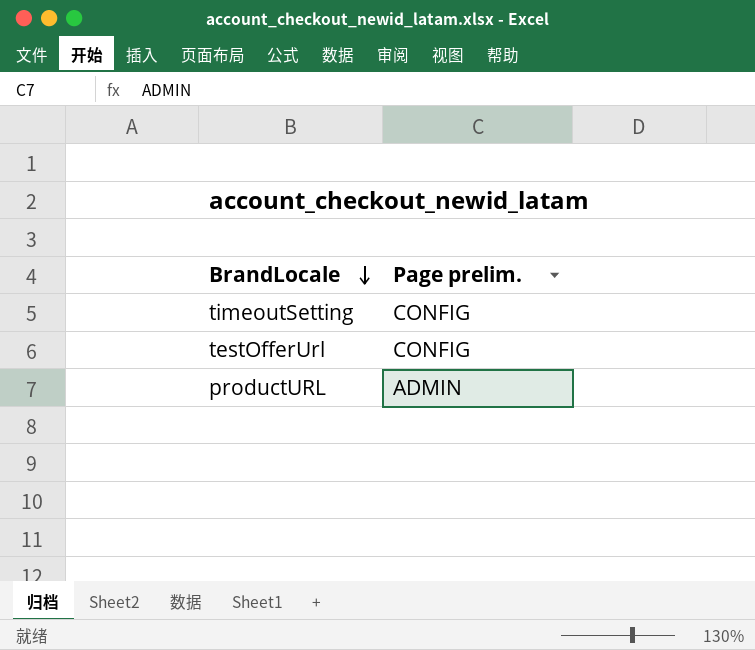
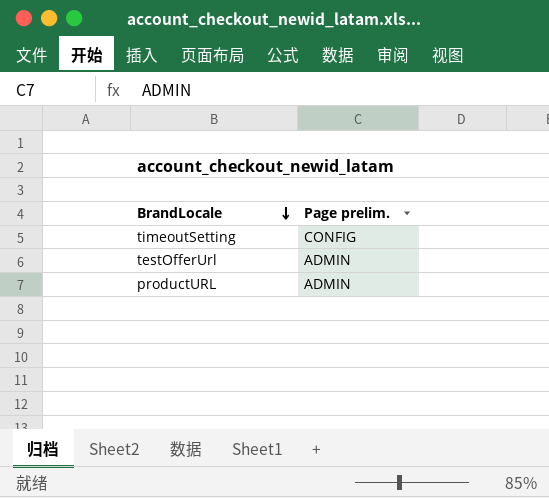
testOfferUrl | Page prelim.: CONFIG -> ADMIN

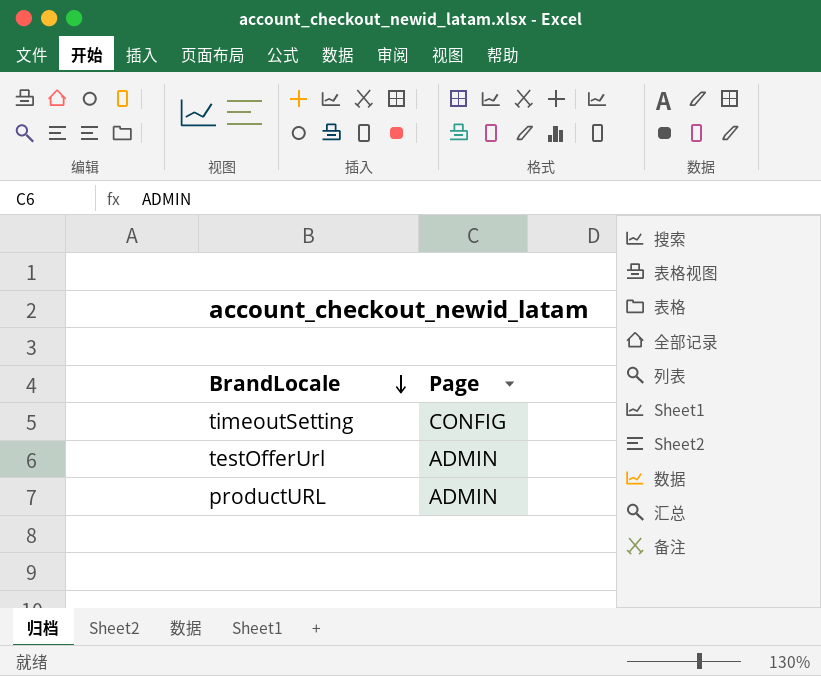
column name: Page prelim. -> Page

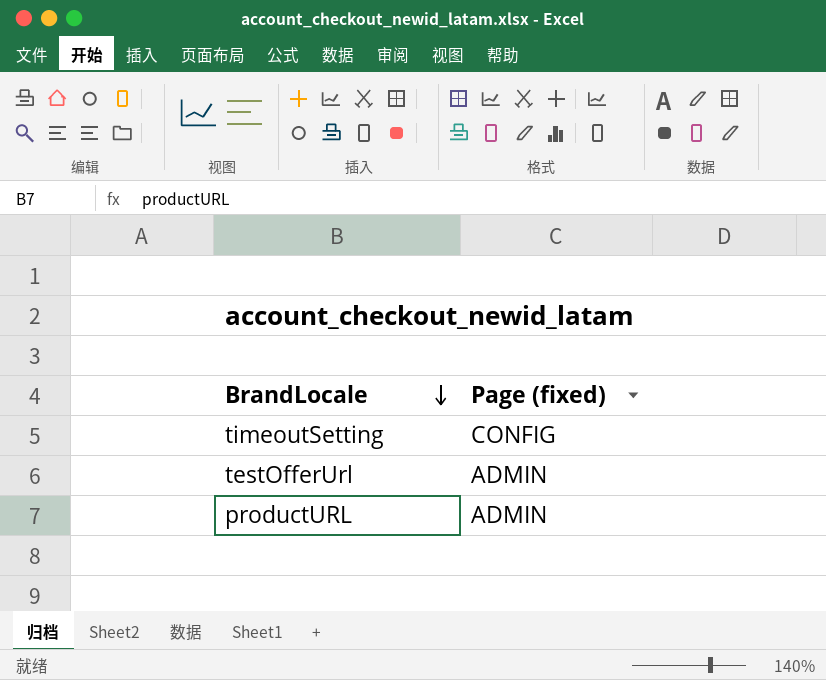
column name: Page -> Page (fixed)

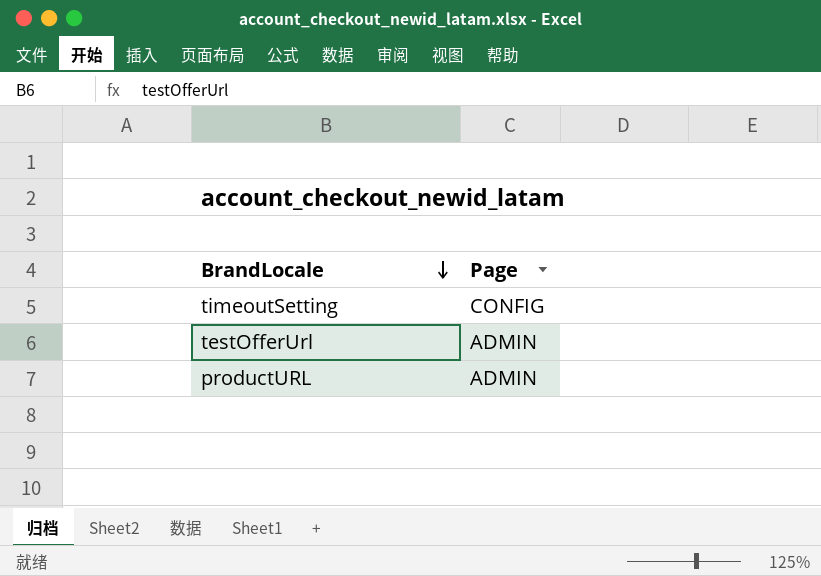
column name: Page (fixed) -> Page

